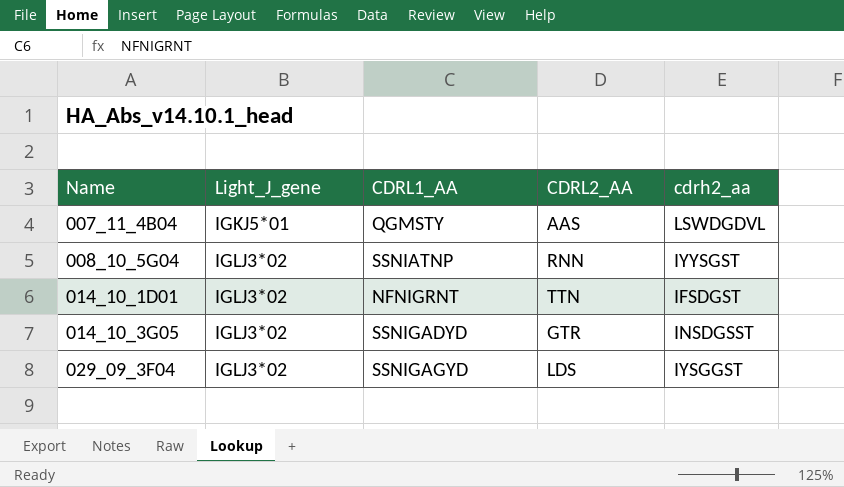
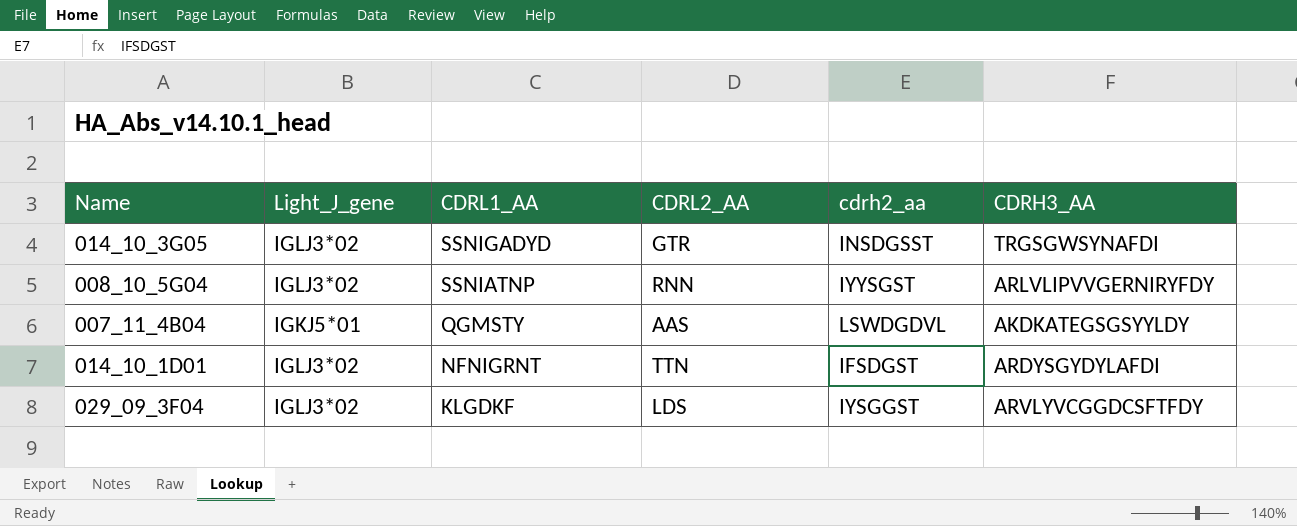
row order: Name ascending -> CDRL1_AA descending
column CDRH3_AA | position: none -> 6
029_09_3F04 | CDRL1_AA: SSNIGAGYD -> KLGDKF

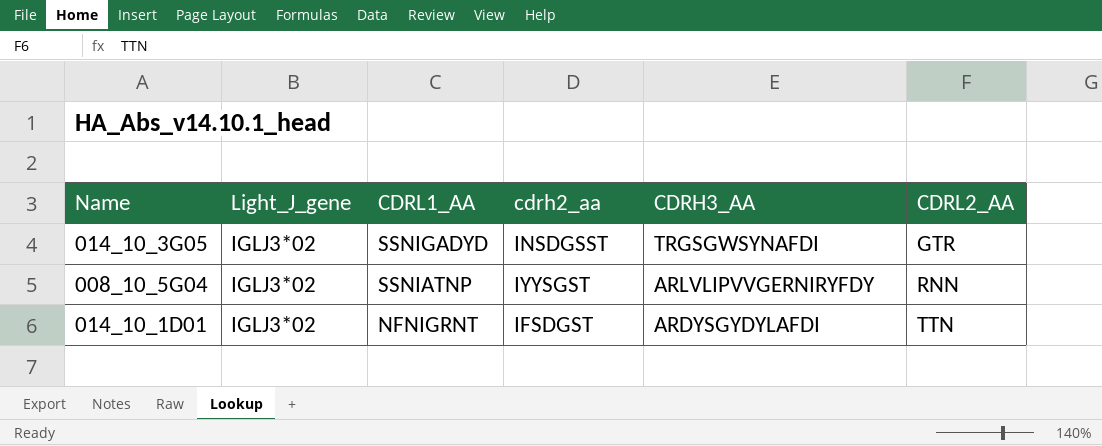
column CDRL2_AA | position: 4 -> 6
row 007_11_4B04: IGKJ5*01 | QGMSTY | AAS | LSWDGDVL | AKDKATEGSGSYYLDY -> none
row 029_09_3F04: IGLJ3*02 | KLGDKF | LDS | IYSGGST | ARVLYVCGGDCSFTFDY -> none

